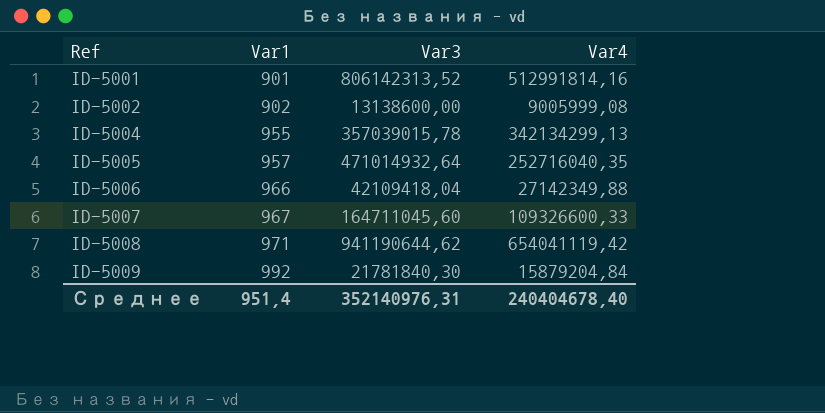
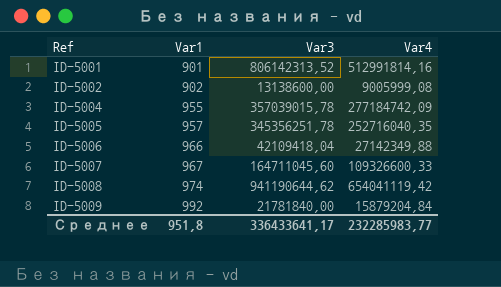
ID-5004 | Var4: 342134299,13 -> 277184742,09
ID-5005 | Var3: 471014932,64 -> 345356251,78
ID-5008 | Var1: 971 -> 974
ID-5009 | Var3: 21781840,30 -> 21781840,00
Среднее | Var1: 951,4 -> 951,8
Среднее | Var3: 352140976,31 -> 336433641,17
Среднее | Var4: 240404678,40 -> 232285983,77

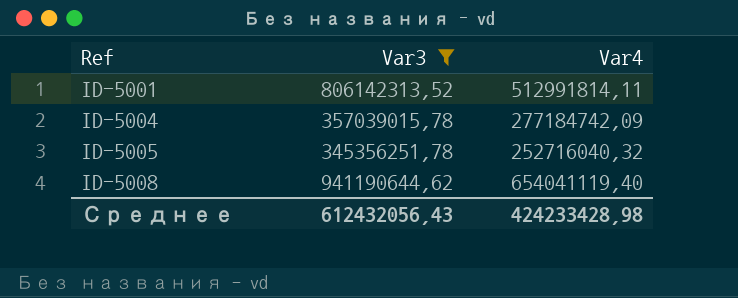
filter: none -> Var3 >= 345356251,78
column Var1 | position: 2 -> none
ID-5001 | Var4: 512991814,16 -> 512991814,11
ID-5005 | Var4: 252716040,35 -> 252716040,32
ID-5008 | Var4: 654041119,42 -> 654041119,40
Среднее | Var3: 336433641,17 -> 612432056,43
Среднее | Var4: 232285983,77 -> 424233428,98

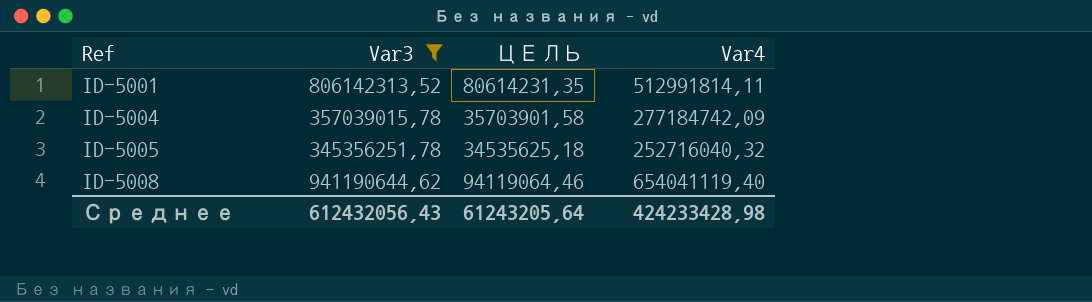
column ЦЕЛЬ | formula: none -> [Var3] * 0,1

